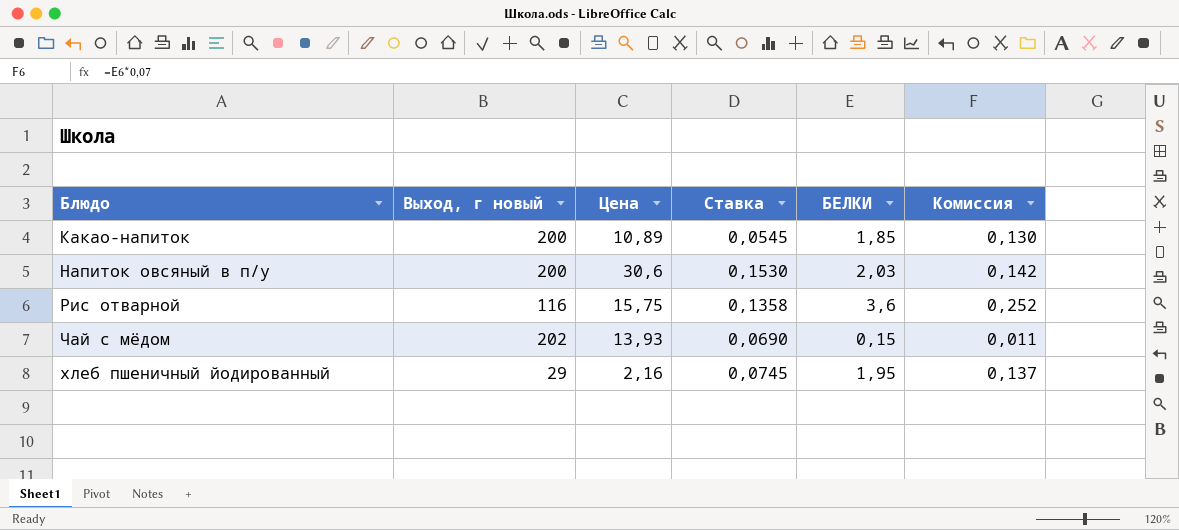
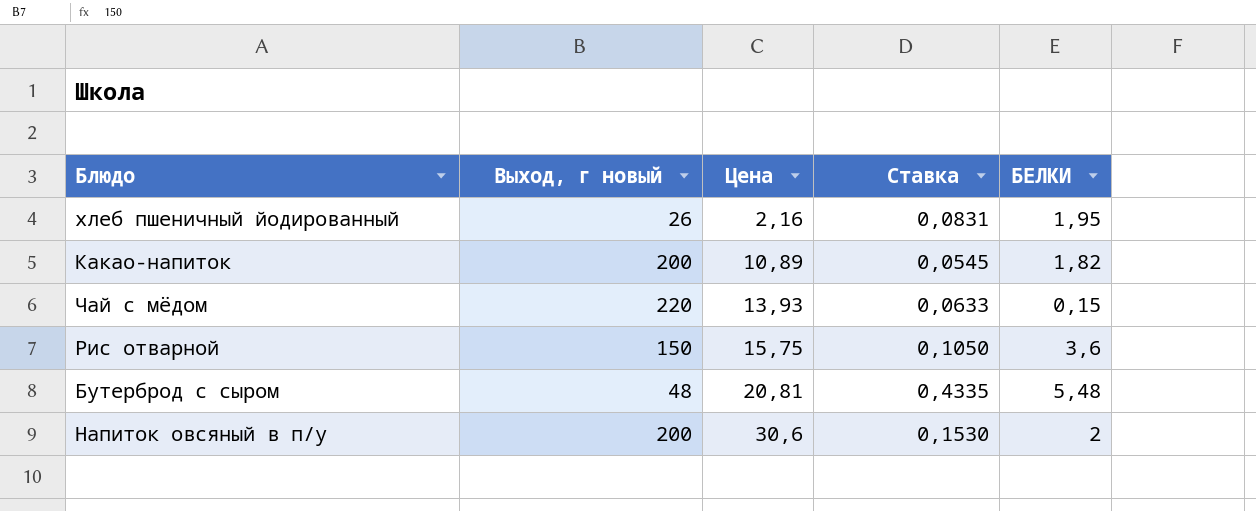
row order: none -> Цена ascending
column Комиссия | formula: [БЕЛКИ] * 0,07 -> none
хлеб пшеничный йодированный | Выход, г новый: 29 -> 26
хлеб пшеничный йодированный | Ставка: 0,0745 -> 0,0831
Какао-напиток | БЕЛКИ: 1,85 -> 1,82
Чай с мёдом | Выход, г новый: 202 -> 220
Чай с мёдом | Ставка: 0,0690 -> 0,0633
Рис отварной | Выход, г новый: 116 -> 150
Рис отварной | Ставка: 0,1358 -> 0,1050
row Бутерброд с сыром: none -> 48 | 20,81 | 0,4335 | 5,48
Напиток овсяный в п/у | БЕЛКИ: 2,03 -> 2

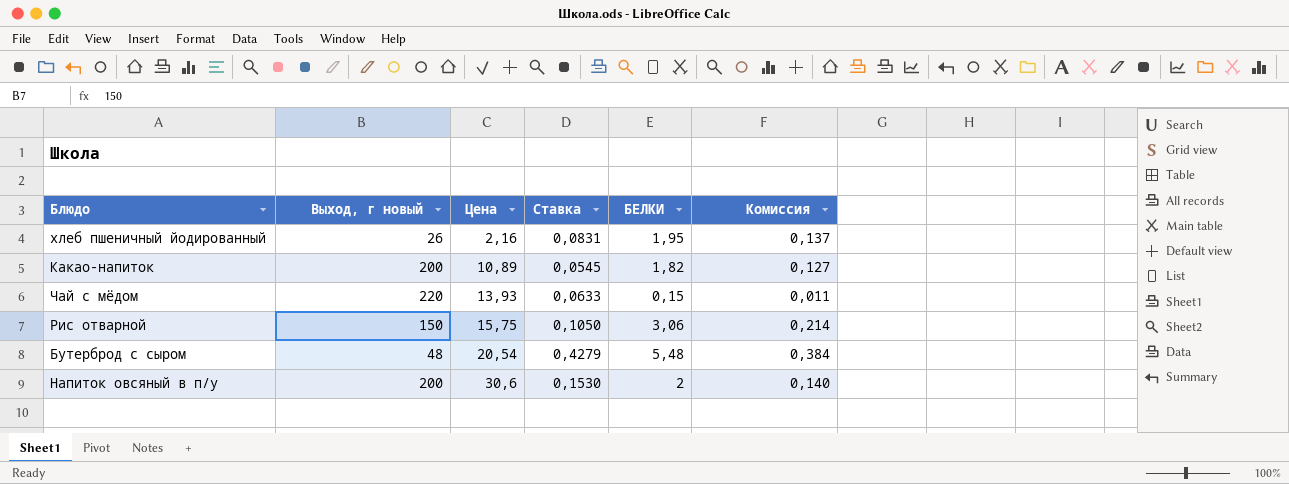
column Комиссия | formula: none -> [БЕЛКИ] * 0,07
Рис отварной | БЕЛКИ: 3,6 -> 3,06
Бутерброд с сыром | Цена: 20,81 -> 20,54
Бутерброд с сыром | Ставка: 0,4335 -> 0,4279

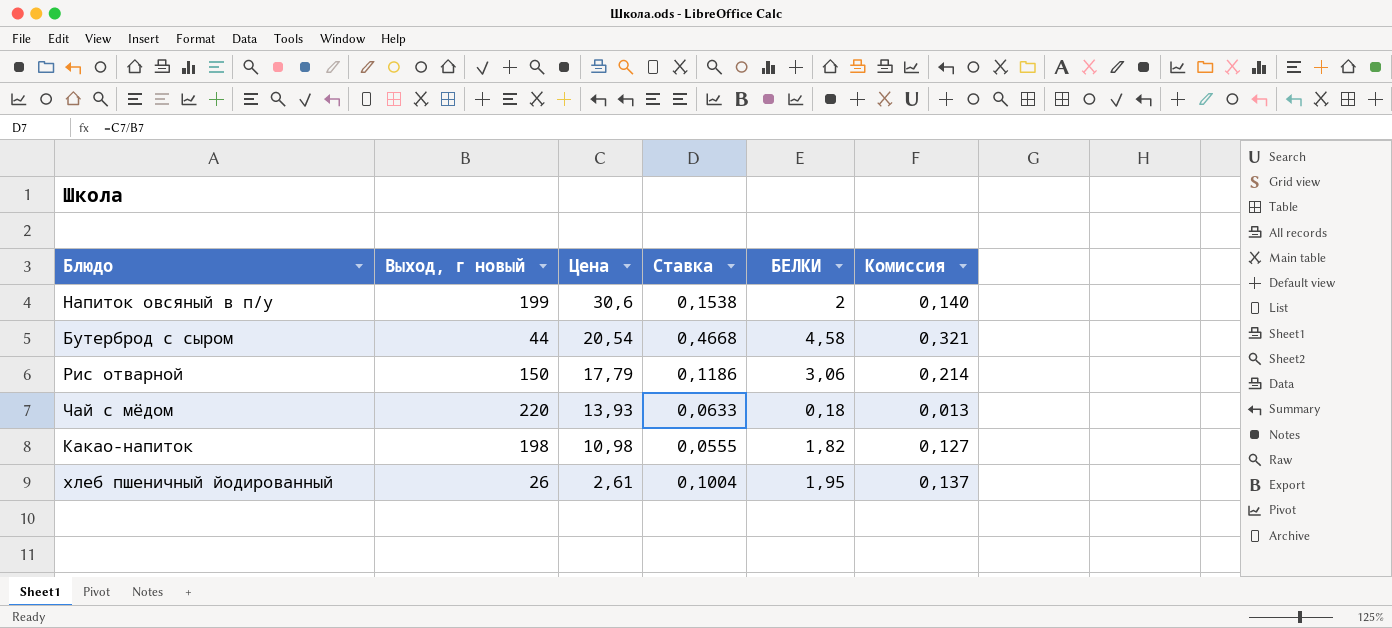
row order: Цена ascending -> Цена descending
Напиток овсяный в п/у | Выход, г новый: 200 -> 199
Напиток овсяный в п/у | Ставка: 0,1530 -> 0,1538
Бутерброд с сыром | Выход, г новый: 48 -> 44
Бутерброд с сыром | Ставка: 0,4279 -> 0,4668
Бутерброд с сыром | БЕЛКИ: 5,48 -> 4,58
Бутерброд с сыром | Комиссия: 0,384 -> 0,321
Рис отварной | Цена: 15,75 -> 17,79
Рис отварной | Ставка: 0,1050 -> 0,1186
Чай с мёдом | БЕЛКИ: 0,15 -> 0,18
Чай с мёдом | Комиссия: 0,011 -> 0,013
Какао-напиток | Выход, г новый: 200 -> 198
Какао-напиток | Цена: 10,89 -> 10,98
Какао-напиток | Ставка: 0,0545 -> 0,0555
хлеб пшеничный йодированный | Цена: 2,16 -> 2,61
хлеб пшеничный йодированный | Ставка: 0,0831 -> 0,1004

